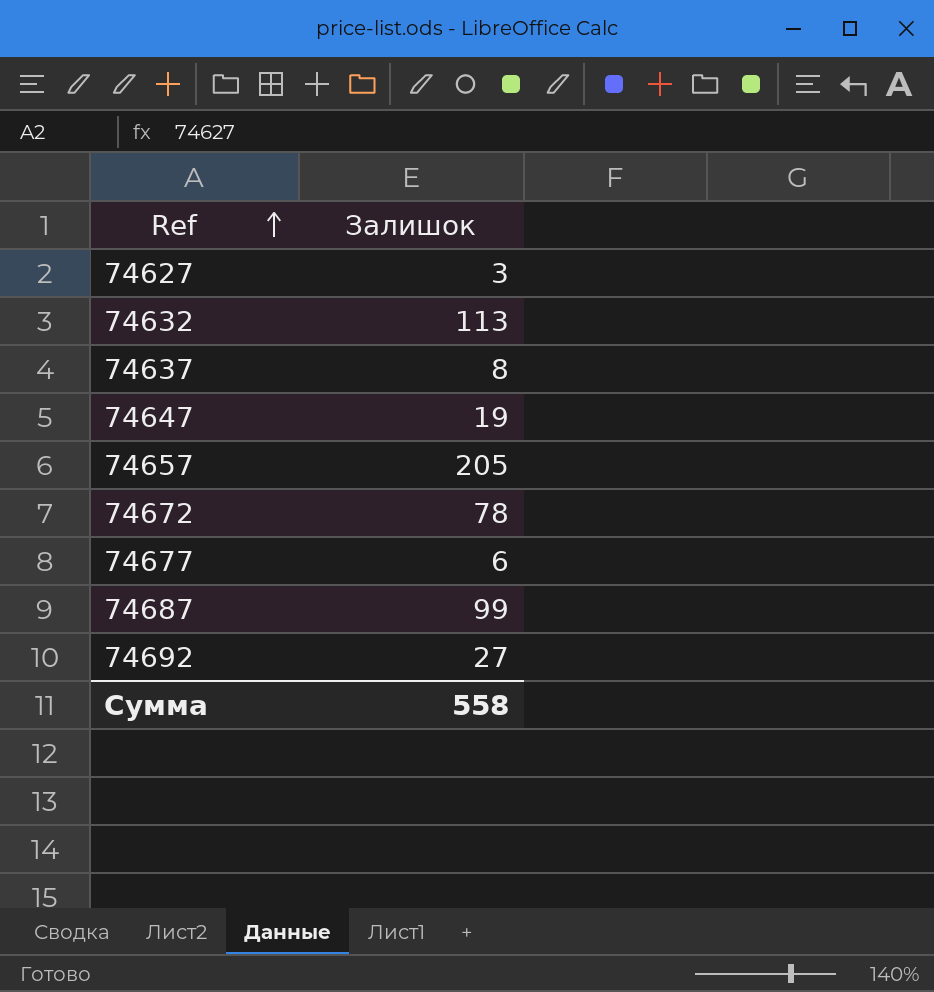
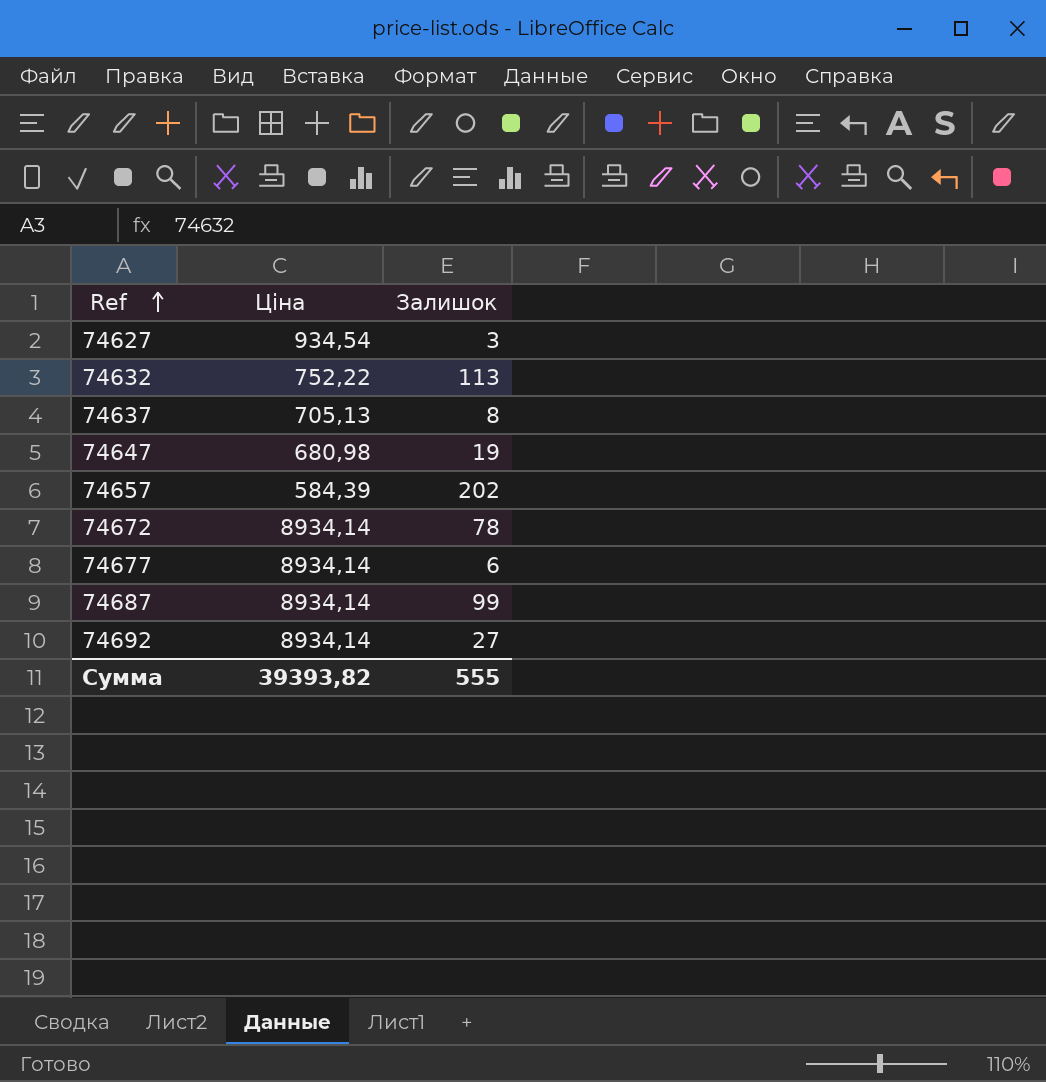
column Ціна | position: none -> 2
74657 | Залишок: 205 -> 202
Сумма | Залишок: 558 -> 555

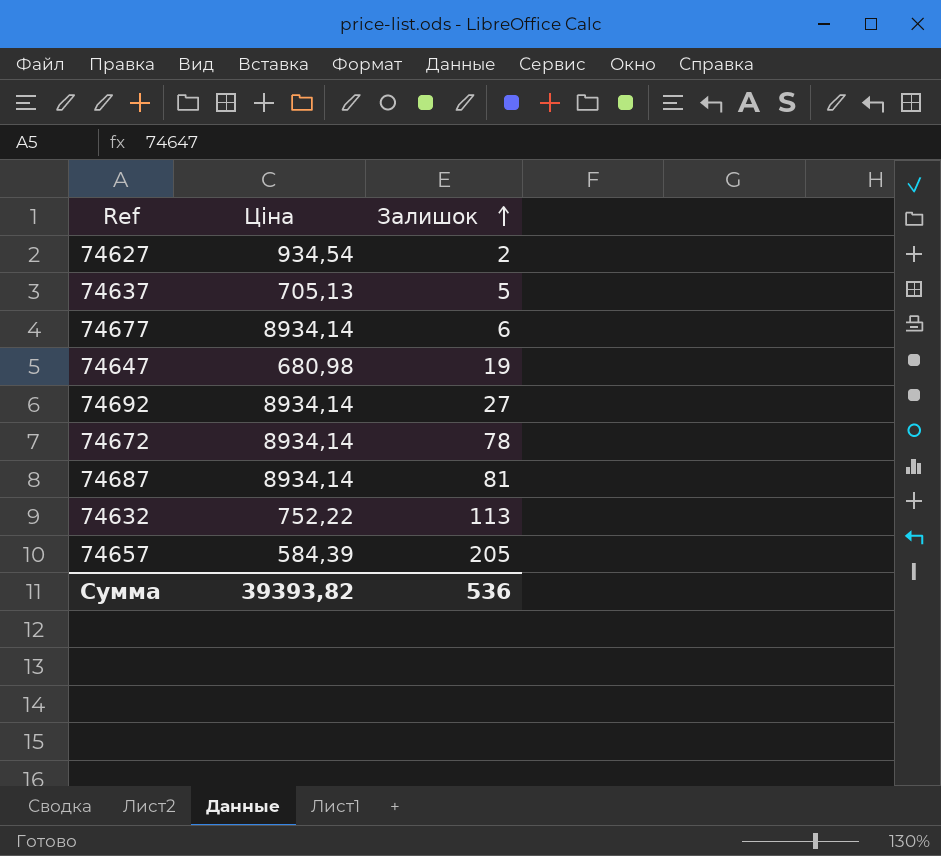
row order: Ref ascending -> Залишок ascending
74627 | Залишок: 3 -> 2
74637 | Залишок: 8 -> 5
74687 | Залишок: 99 -> 81
74657 | Залишок: 202 -> 205
Сумма | Залишок: 555 -> 536

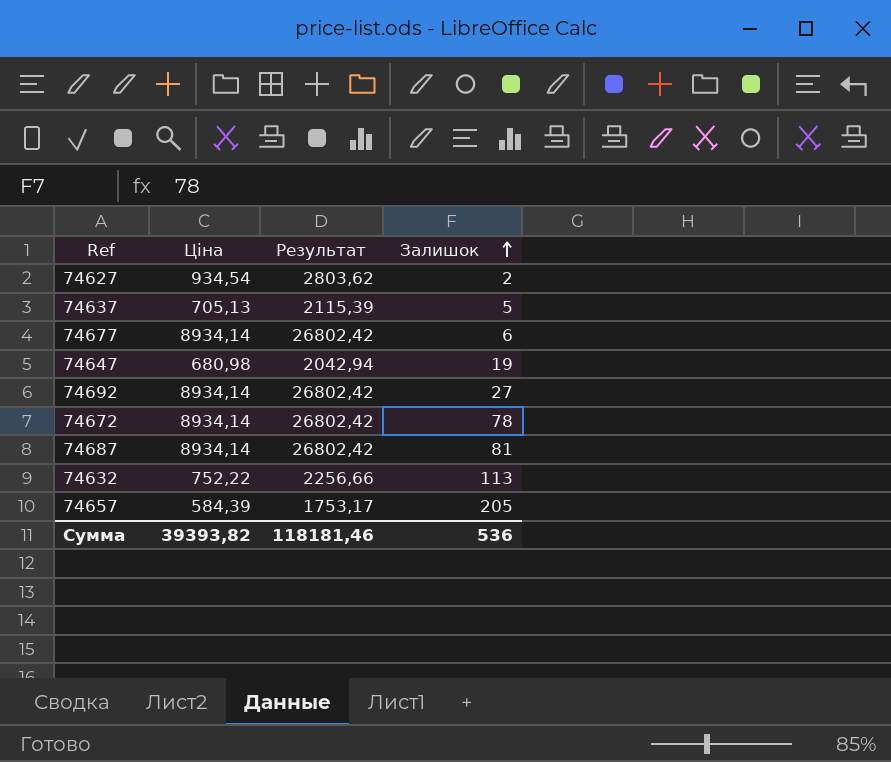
column Результат | formula: none -> [Ціна] * 3

